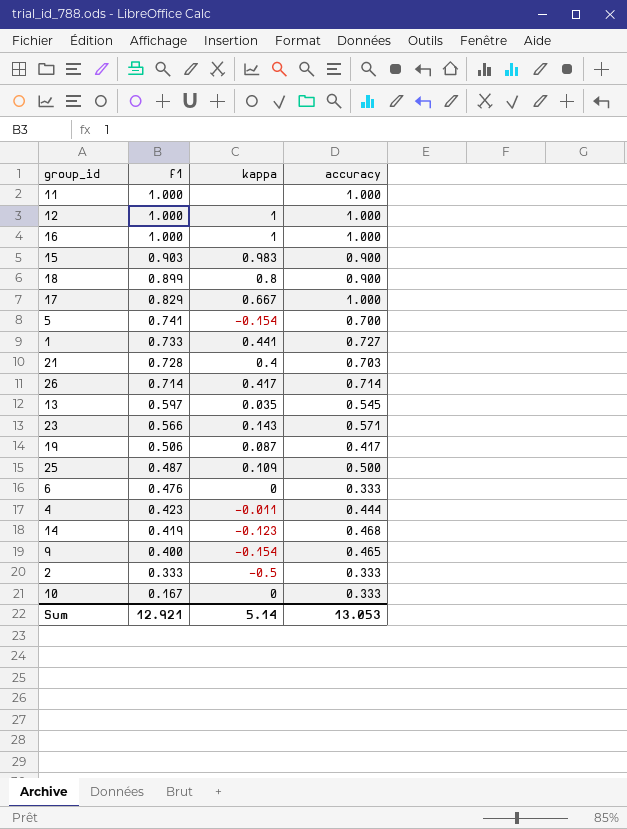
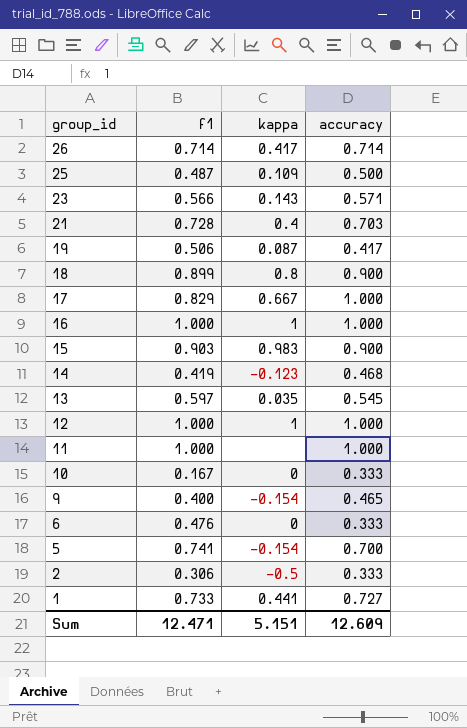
row order: f1 descending -> group_id descending
row 4: 0.423 | -0.011 | 0.444 -> none
2 | f1: 0.333 -> 0.306
Sum | f1: 12.921 -> 12.471
Sum | kappa: 5.14 -> 5.151
Sum | accuracy: 13.053 -> 12.609

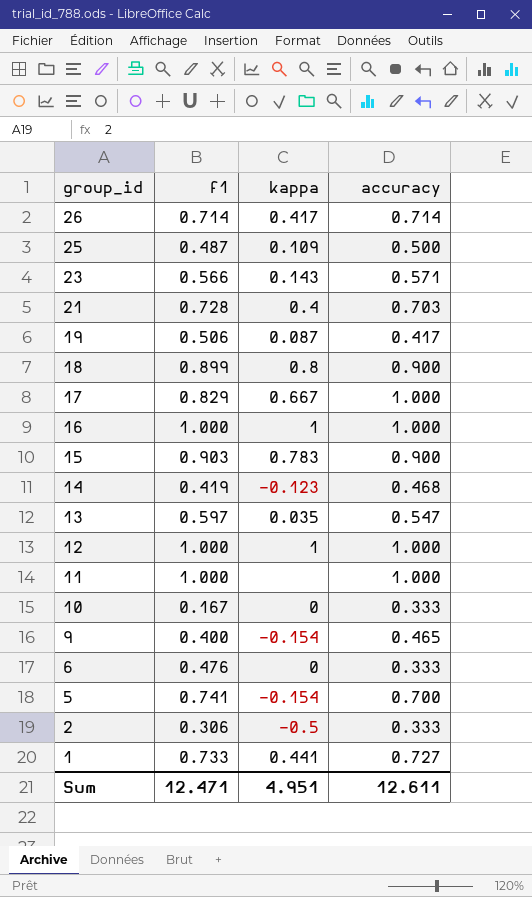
15 | kappa: 0.983 -> 0.783
13 | accuracy: 0.545 -> 0.547
Sum | kappa: 5.151 -> 4.951
Sum | accuracy: 12.609 -> 12.611

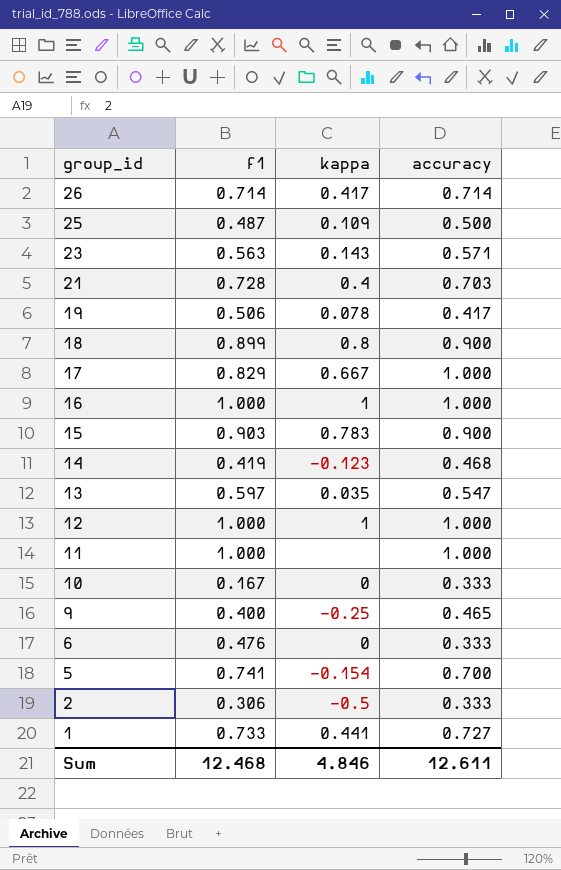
23 | f1: 0.566 -> 0.563
19 | kappa: 0.087 -> 0.078
9 | kappa: -0.154 -> -0.25
Sum | f1: 12.471 -> 12.468
Sum | kappa: 4.951 -> 4.846

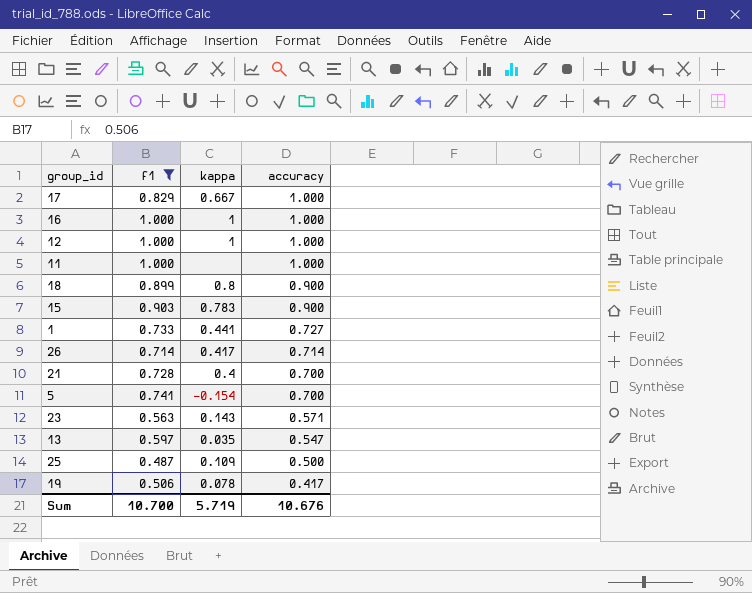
filter: none -> f1 >= 0.487
row order: group_id descending -> accuracy descending
21 | accuracy: 0.703 -> 0.700
Sum | f1: 12.468 -> 10.700
Sum | kappa: 4.846 -> 5.719
Sum | accuracy: 12.611 -> 10.676

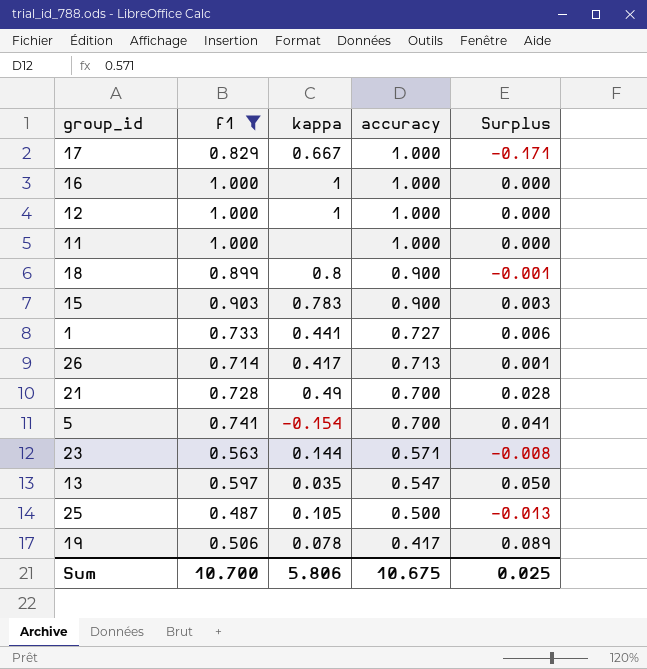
column Surplus | formula: none -> [f1] - [accuracy]
26 | accuracy: 0.714 -> 0.713
21 | kappa: 0.4 -> 0.49
23 | kappa: 0.143 -> 0.144
25 | kappa: 0.109 -> 0.105
Sum | kappa: 5.719 -> 5.806
Sum | accuracy: 10.676 -> 10.675

